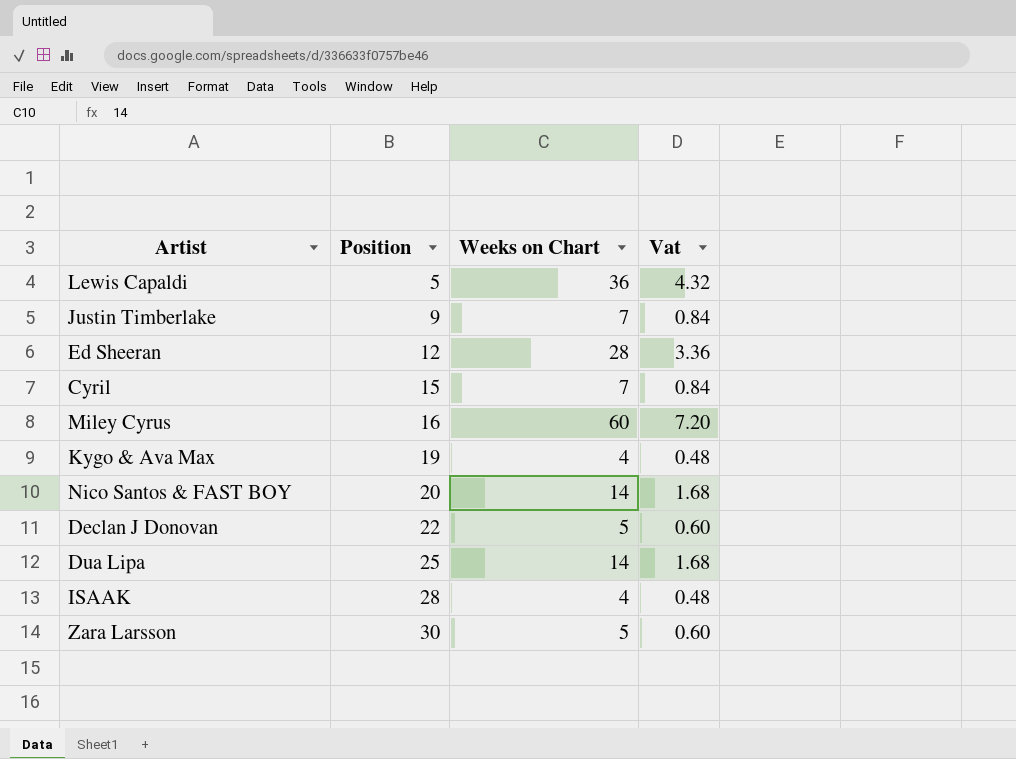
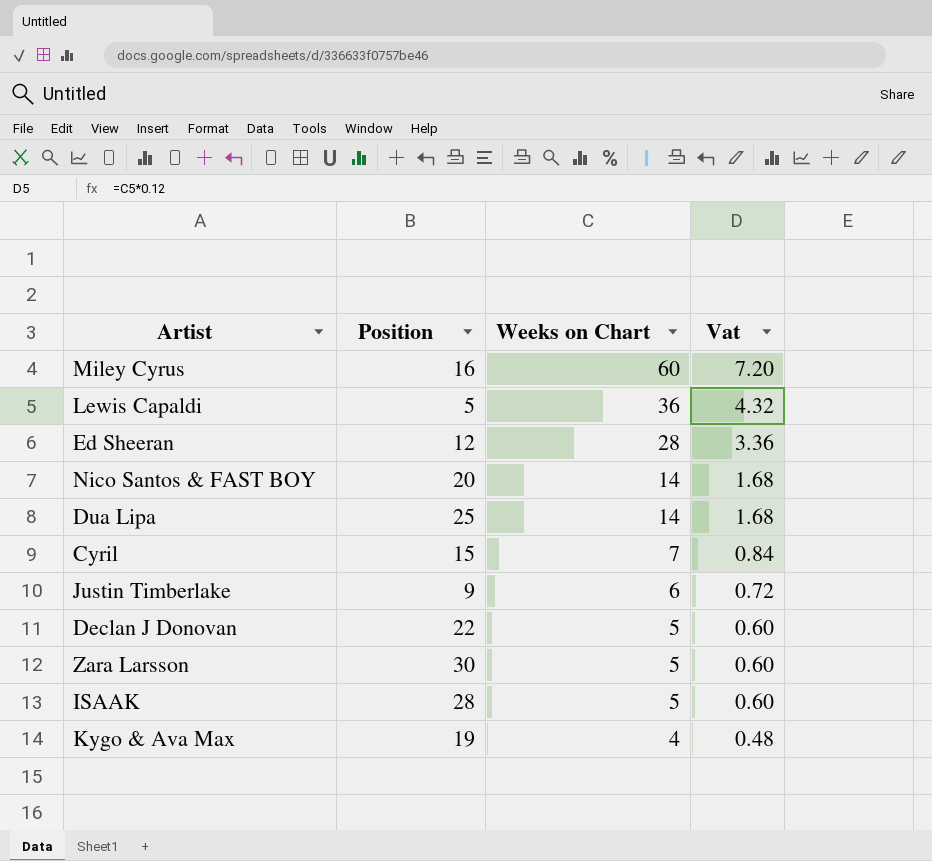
row order: Position ascending -> Weeks on Chart descending
Justin Timberlake | Weeks on Chart: 7 -> 6
Justin Timberlake | Vat: 0.84 -> 0.72
ISAAK | Weeks on Chart: 4 -> 5
ISAAK | Vat: 0.48 -> 0.60

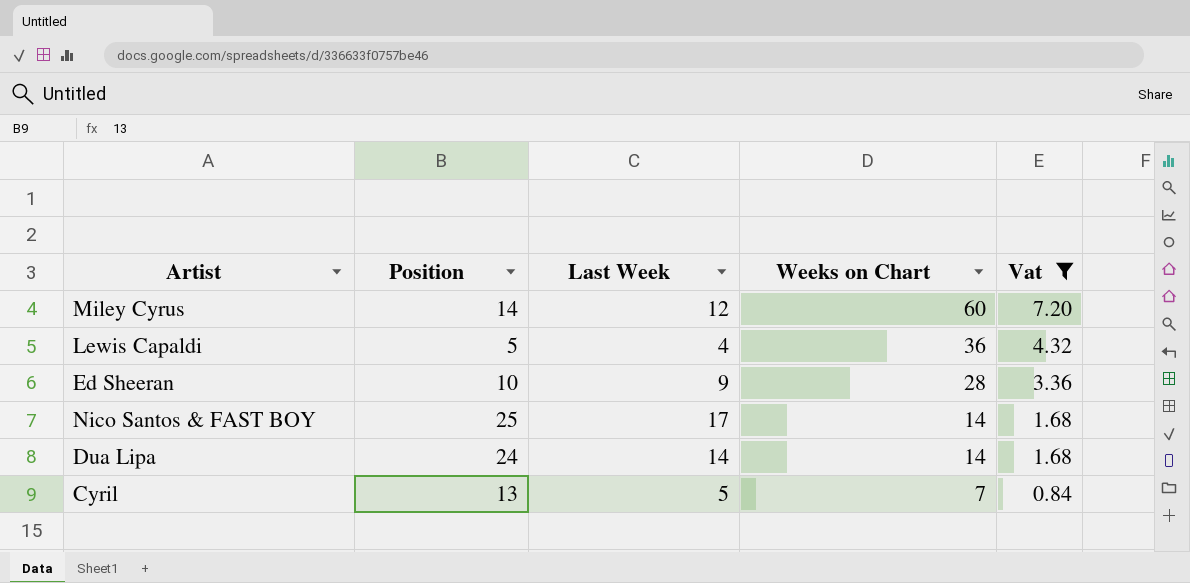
filter: none -> Vat >= 0.84
column Last Week | position: none -> 3
Miley Cyrus | Position: 16 -> 14
Ed Sheeran | Position: 12 -> 10
Nico Santos & FAST BOY | Position: 20 -> 25
Dua Lipa | Position: 25 -> 24
Cyril | Position: 15 -> 13

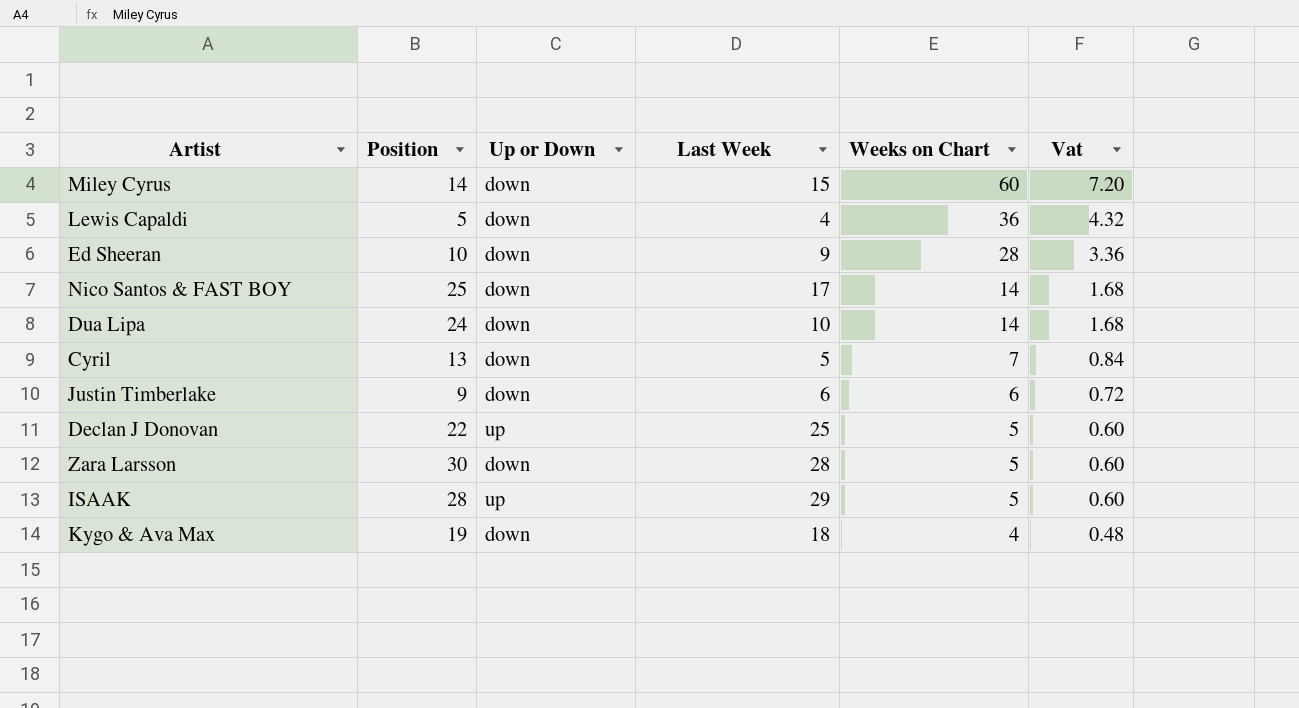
filter: Vat >= 0.84 -> none
column Up or Down | position: none -> 3
Miley Cyrus | Last Week: 12 -> 15
Dua Lipa | Last Week: 14 -> 10

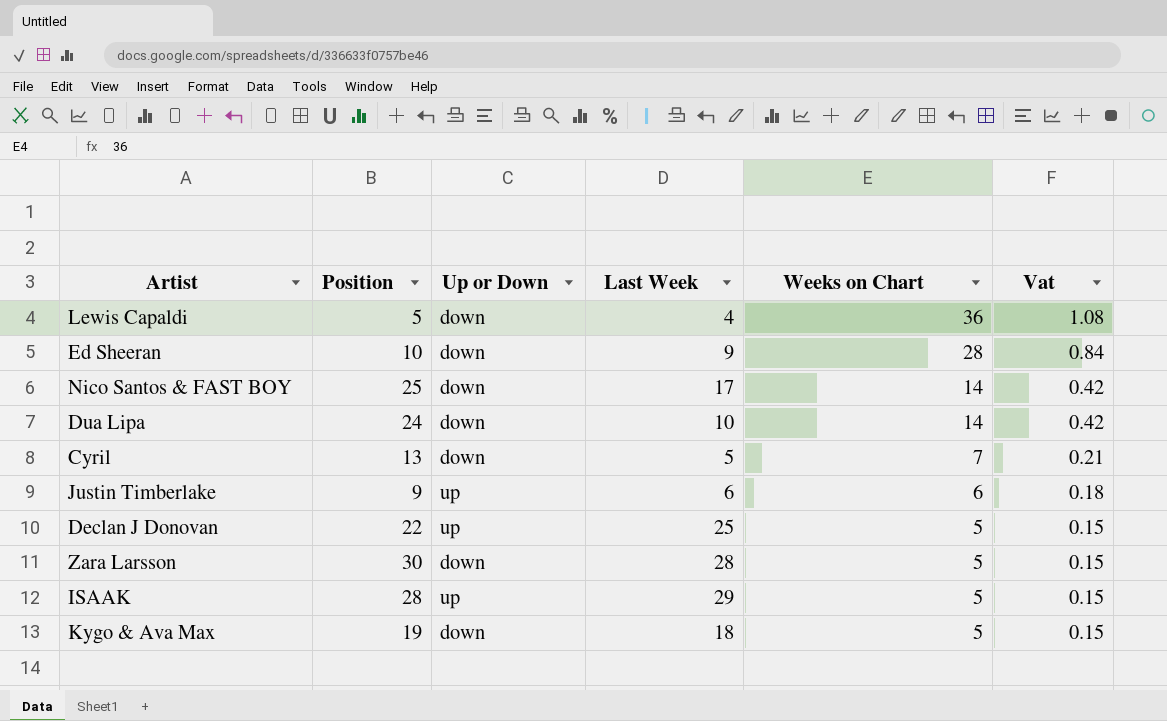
column Vat | formula: [Weeks on Chart] * 0.12 -> [Weeks on Chart] * 0.03
row Miley Cyrus: 14 | down | 15 | 60 | 7.20 -> none
Justin Timberlake | Up or Down: down -> up
Kygo & Ava Max | Weeks on Chart: 4 -> 5

